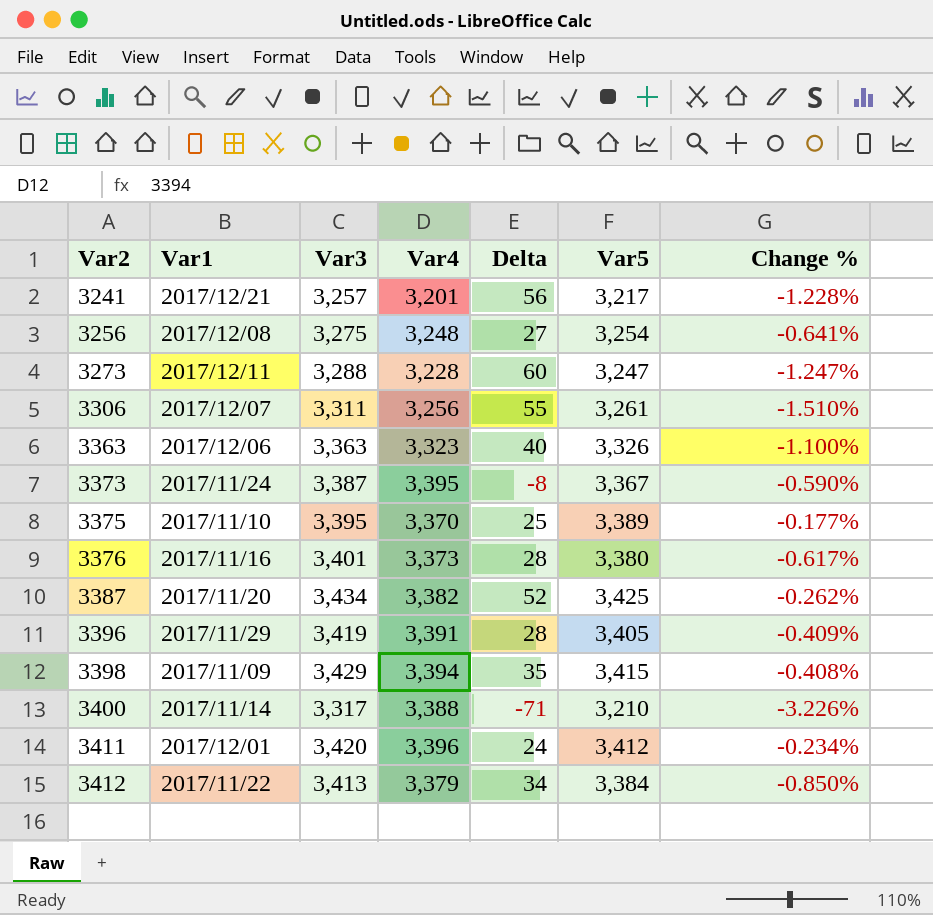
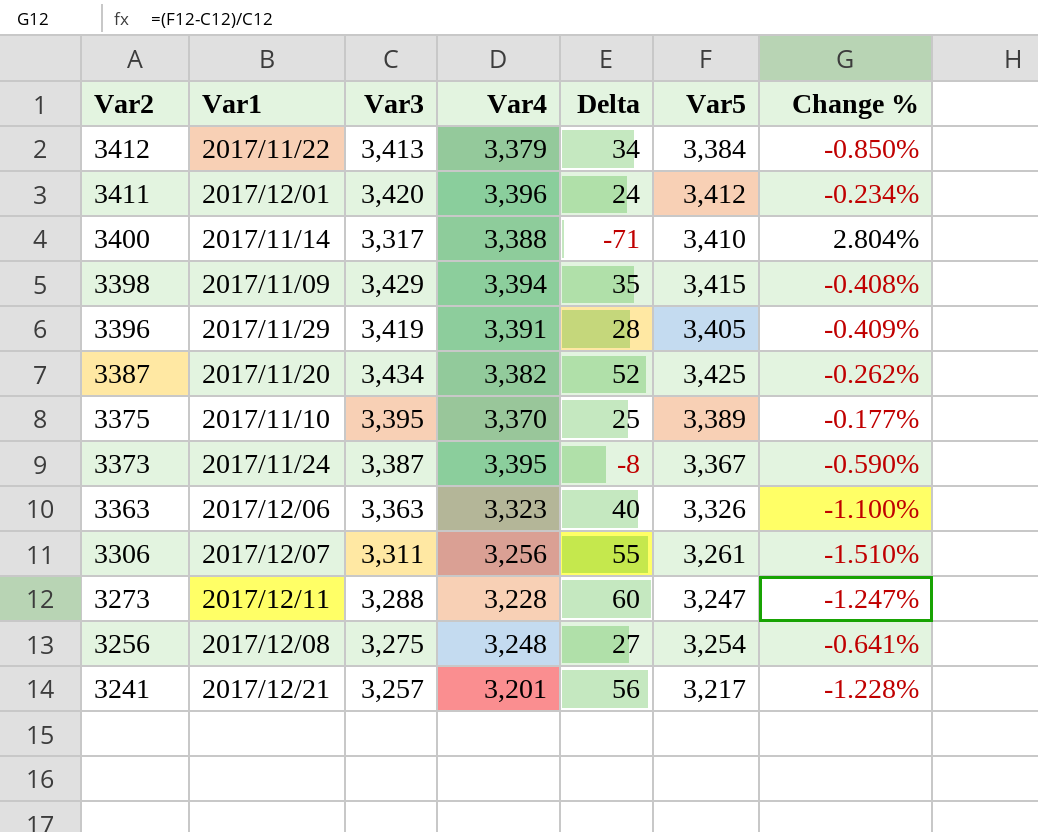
row order: Var2 ascending -> Var2 descending
row 3376: 2017/11/16 | 3,401 | 3,373 | 28 | 3,380 | -0.617% -> none
3400 | Var5: 3,210 -> 3,410
3400 | Change %: -3.226% -> 2.804%

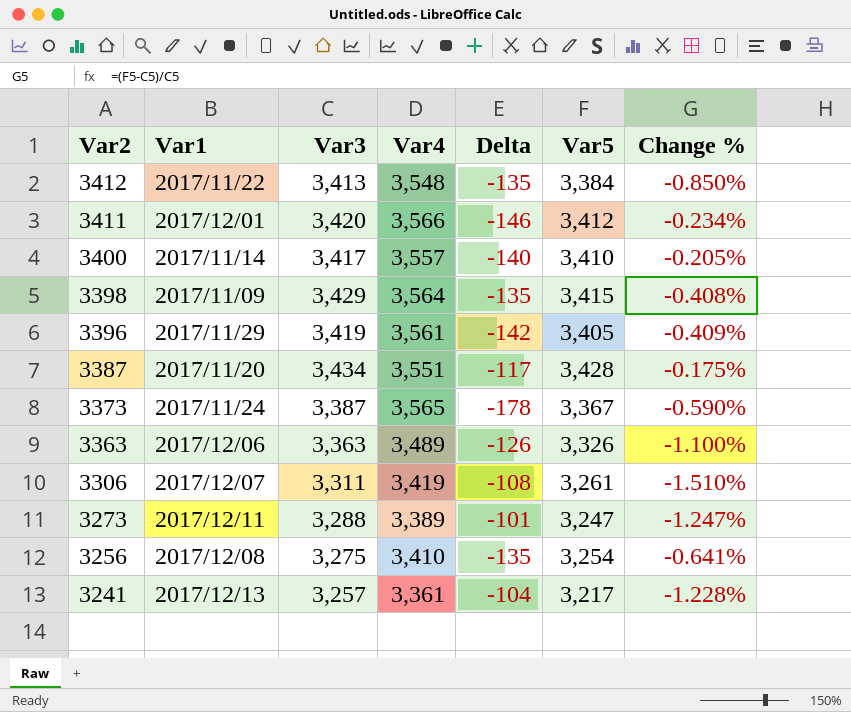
row 3375: 2017/11/10 | 3,395 | 3,370 | 25 | 3,389 | -0.177% -> none
3412 | Var4: 3,379 -> 3,548
3412 | Delta: 34 -> -135
3411 | Var4: 3,396 -> 3,566
3411 | Delta: 24 -> -146
3400 | Var3: 3,317 -> 3,417
3400 | Var4: 3,388 -> 3,557
3400 | Delta: -71 -> -140
3400 | Change %: 2.804% -> -0.205%
3398 | Var4: 3,394 -> 3,564
3398 | Delta: 35 -> -135
3396 | Var4: 3,391 -> 3,561
3396 | Delta: 28 -> -142
3387 | Var4: 3,382 -> 3,551
3387 | Delta: 52 -> -117
3387 | Var5: 3,425 -> 3,428
3387 | Change %: -0.262% -> -0.175%
3373 | Var4: 3,395 -> 3,565
3373 | Delta: -8 -> -178
3363 | Var4: 3,323 -> 3,489
3363 | Delta: 40 -> -126
3306 | Var4: 3,256 -> 3,419
3306 | Delta: 55 -> -108
3273 | Var4: 3,228 -> 3,389
3273 | Delta: 60 -> -101
3256 | Var4: 3,248 -> 3,410
3256 | Delta: 27 -> -135
3241 | Var1: 2017/12/21 -> 2017/12/13
3241 | Var4: 3,201 -> 3,361
3241 | Delta: 56 -> -104

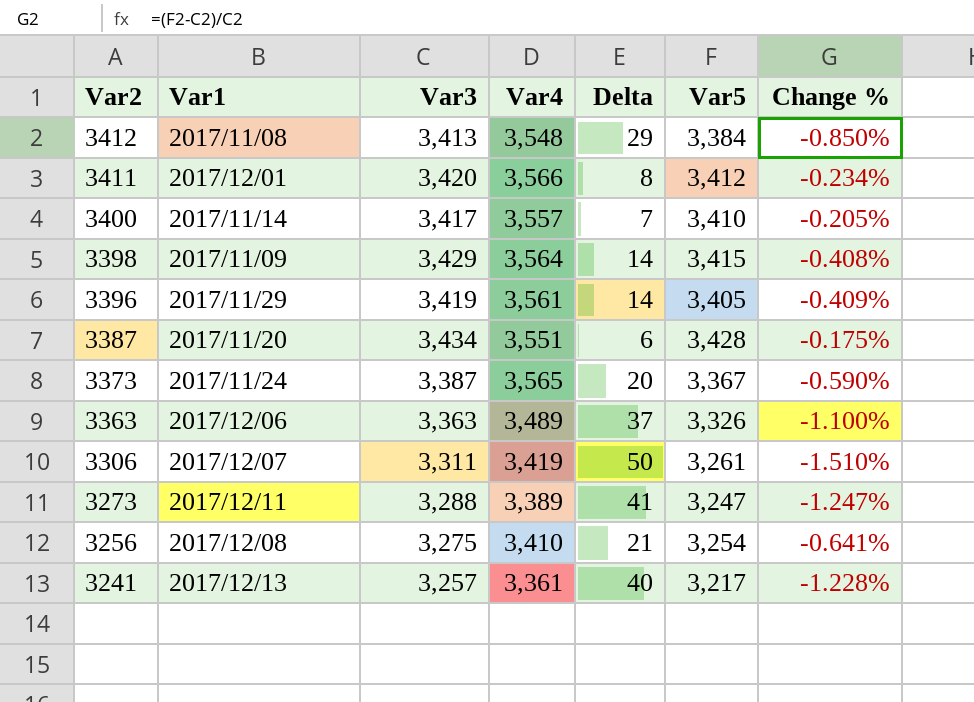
column Delta | formula: [Var3] - [Var4] -> [Var3] - [Var5]
3412 | Var1: 2017/11/22 -> 2017/11/08

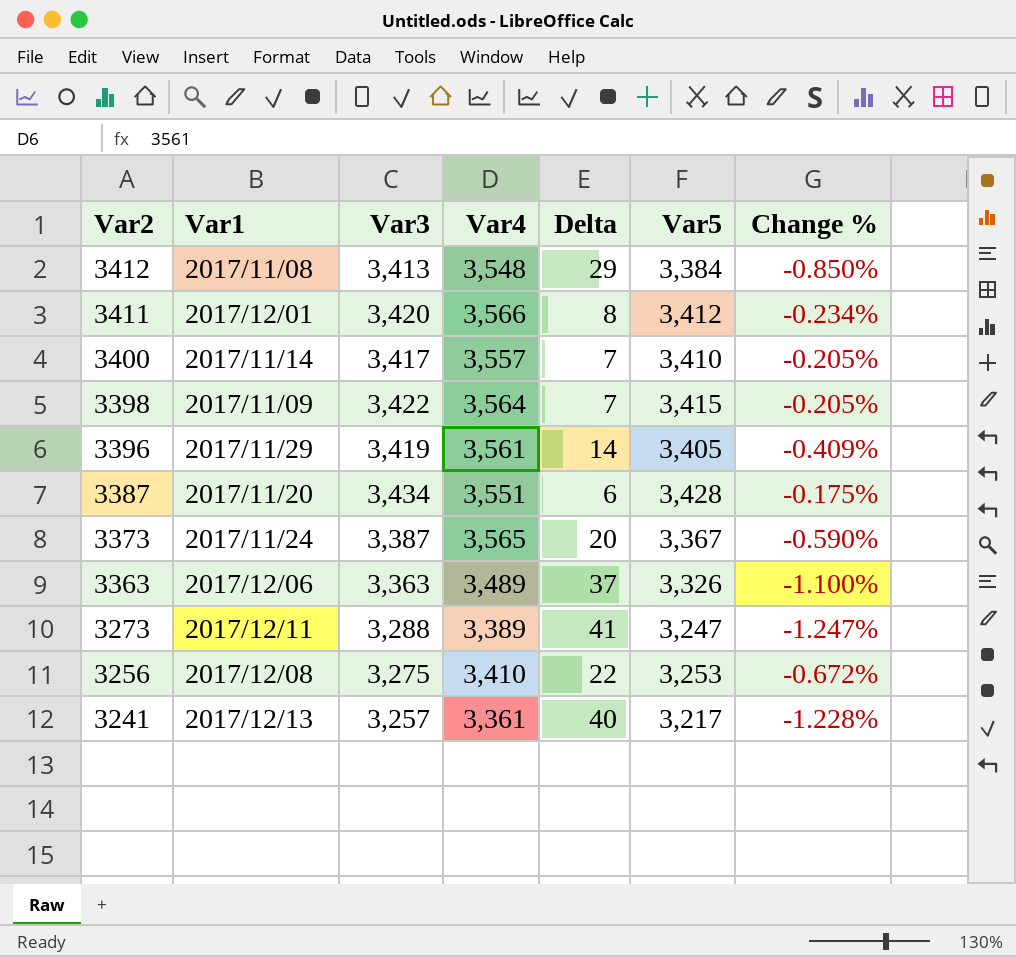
row 3306: 2017/12/07 | 3,311 | 3,419 | 50 | 3,261 | -1.510% -> none
3398 | Var3: 3,429 -> 3,422
3398 | Delta: 14 -> 7
3398 | Change %: -0.408% -> -0.205%
3256 | Delta: 21 -> 22
3256 | Var5: 3,254 -> 3,253
3256 | Change %: -0.641% -> -0.672%

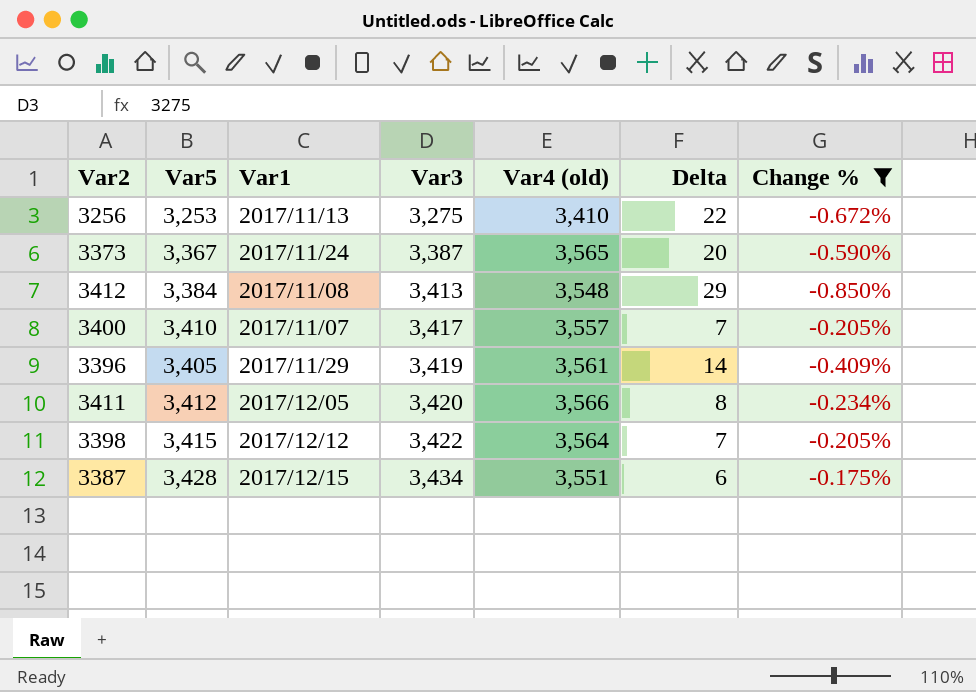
filter: none -> Change % >= -0.850%
row order: Var2 descending -> Var3 ascending
column Var5 | position: 6 -> 2
column name: Var4 -> Var4 (old)
3256 | Var1: 2017/12/08 -> 2017/11/13
3400 | Var1: 2017/11/14 -> 2017/11/07
3411 | Var1: 2017/12/01 -> 2017/12/05
3398 | Var1: 2017/11/09 -> 2017/12/12
3387 | Var1: 2017/11/20 -> 2017/12/15

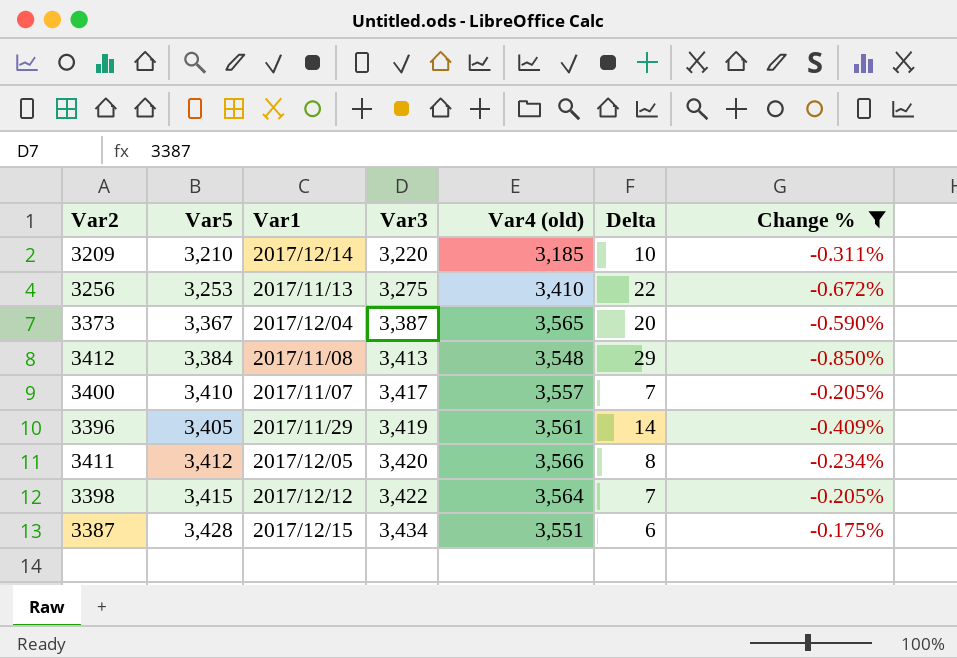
row 3209: none -> 3,210 | 2017/12/14 | 3,220 | 3,185 | 10 | -0.311%
3373 | Var1: 2017/11/24 -> 2017/12/04

